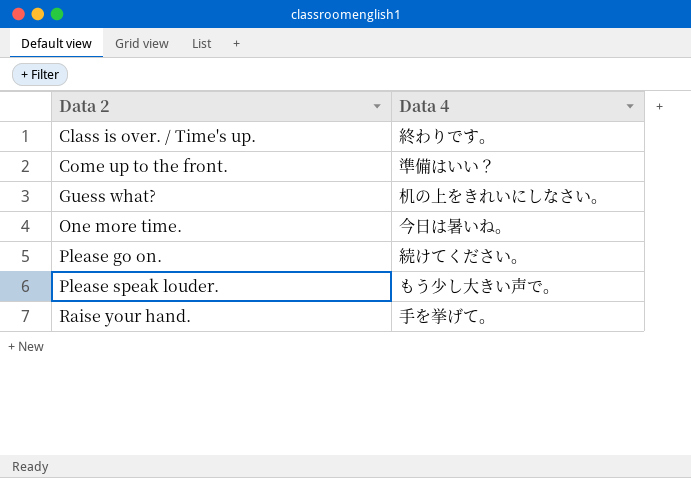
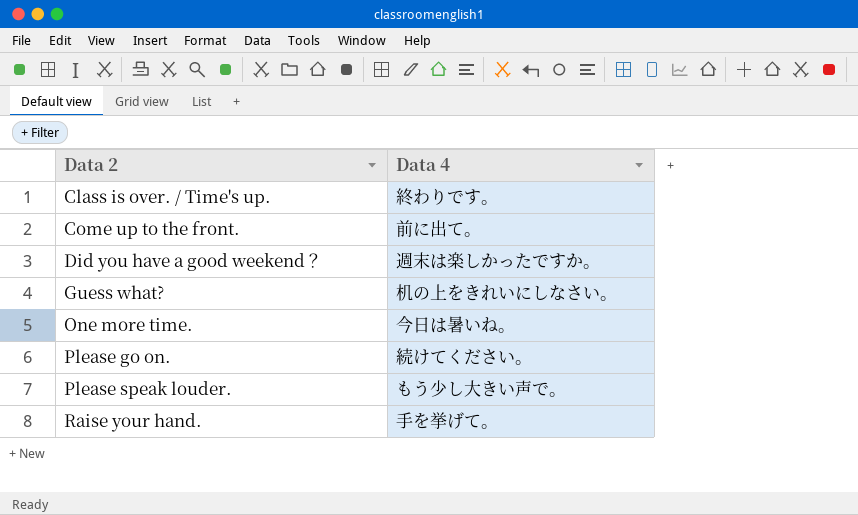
Come up to the front. | Data 4: 準備はいい？ -> 前に出て。
row Did you have a good weekend？: none -> 週末は楽しかったですか。

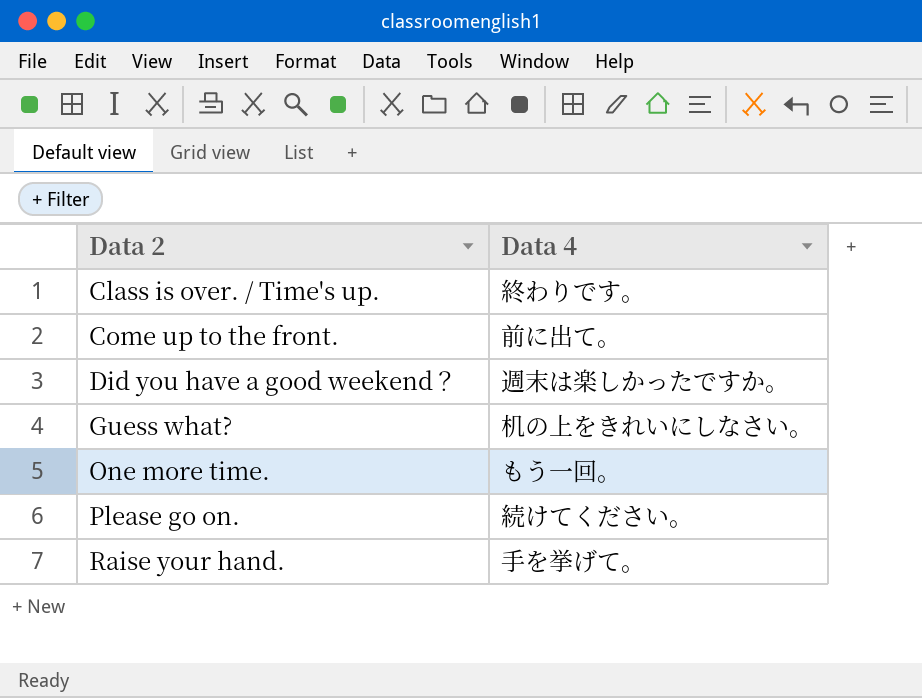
row Please speak louder.: もう少し大きい声で。 -> none
One more time. | Data 4: 今日は暑いね。 -> もう一回。

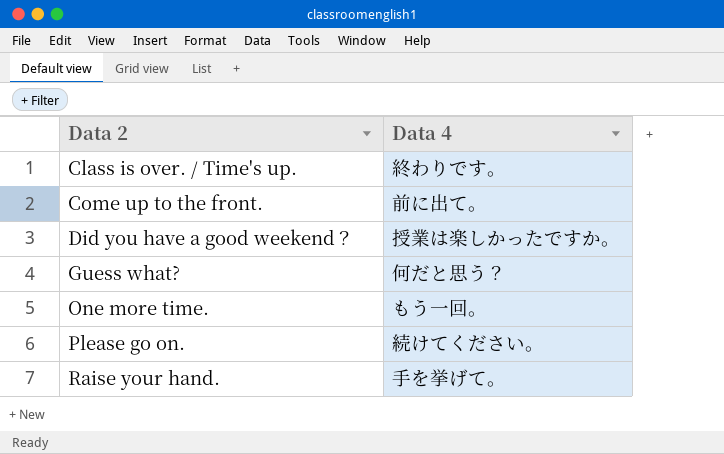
Did you have a good weekend？ | Data 4: 週末は楽しかったですか。 -> 授業は楽しかったですか。
Guess what? | Data 4: 机の上をきれいにしなさい。 -> 何だと思う？

